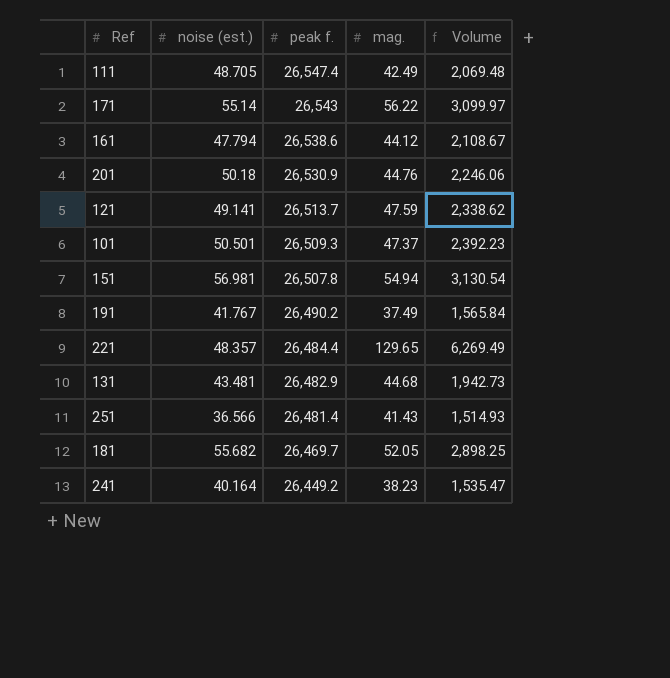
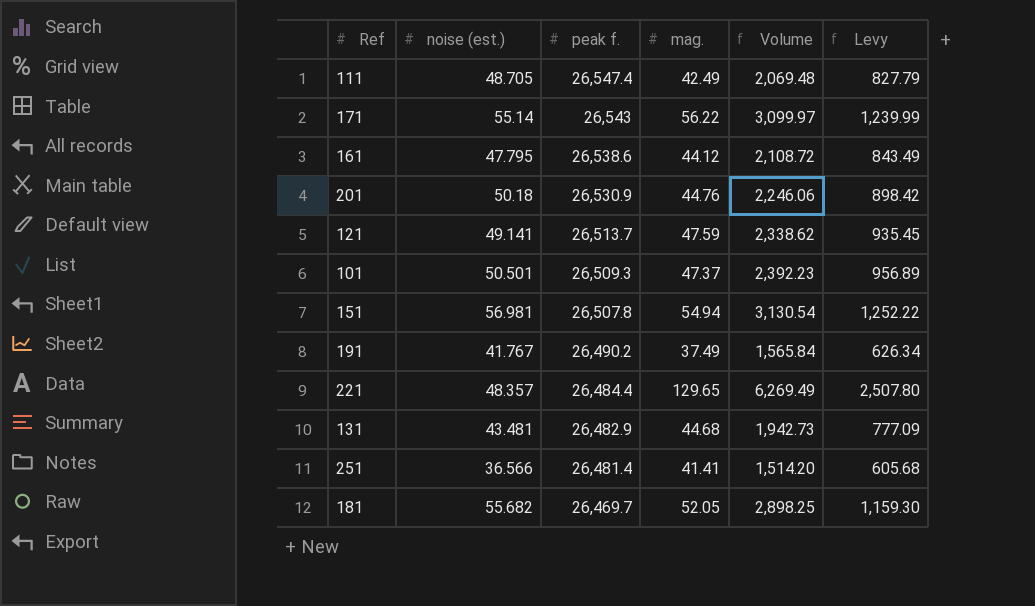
column Levy | formula: none -> [Volume] * 0.4
row 241: 40.164 | 26,449.2 | 38.23 | 1,535.47 -> none
161 | noise (est.): 47.794 -> 47.795
161 | Volume: 2,108.67 -> 2,108.72
251 | mag.: 41.43 -> 41.41
251 | Volume: 1,514.93 -> 1,514.20

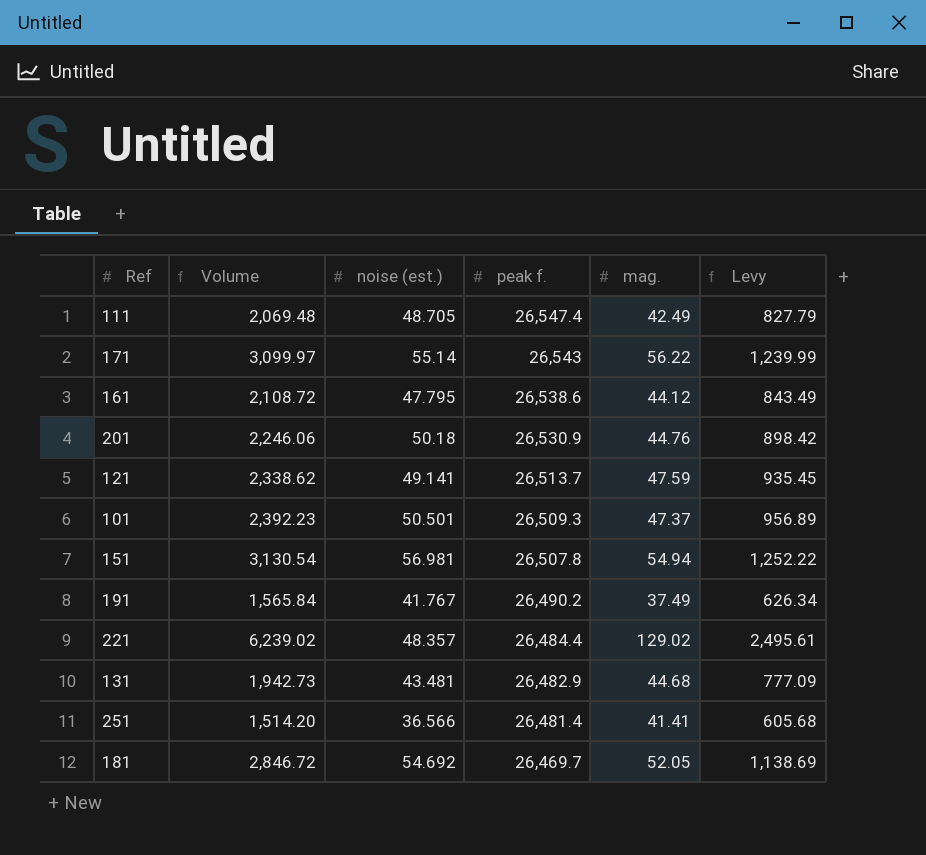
column Volume | position: 5 -> 2
221 | Volume: 6,269.49 -> 6,239.02
221 | mag.: 129.65 -> 129.02
221 | Levy: 2,507.80 -> 2,495.61
181 | Volume: 2,898.25 -> 2,846.72
181 | noise (est.): 55.682 -> 54.692
181 | Levy: 1,159.30 -> 1,138.69

